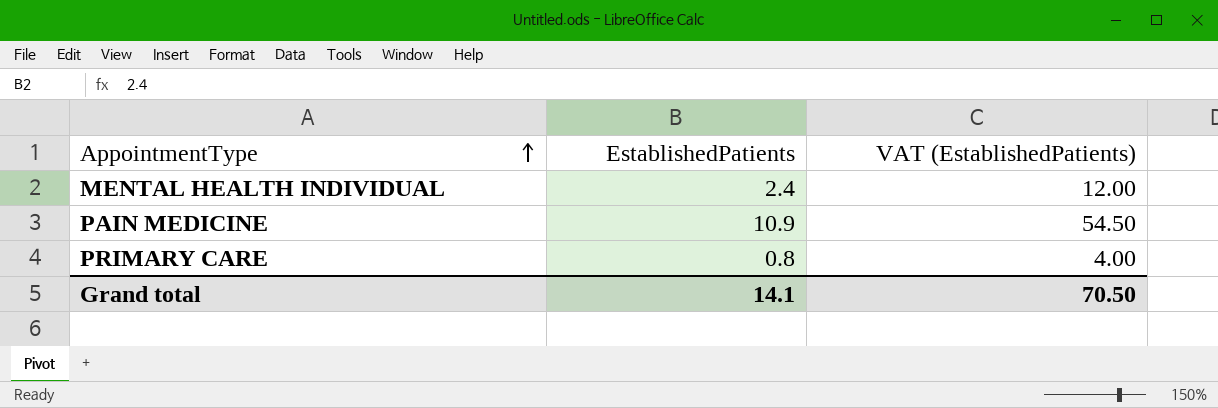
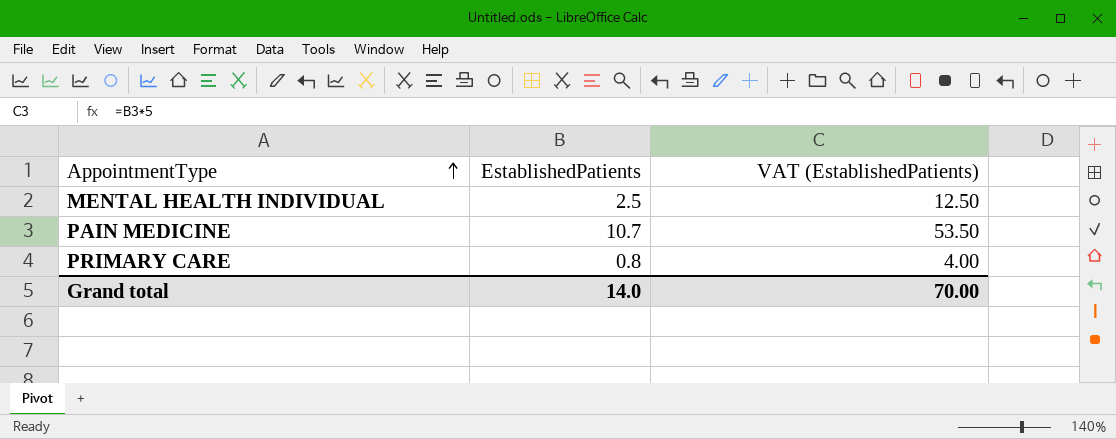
MENTAL HEALTH INDIVIDUAL | EstablishedPatients: 2.4 -> 2.5
MENTAL HEALTH INDIVIDUAL | VAT (EstablishedPatients): 12.00 -> 12.50
PAIN MEDICINE | EstablishedPatients: 10.9 -> 10.7
PAIN MEDICINE | VAT (EstablishedPatients): 54.50 -> 53.50
Grand total | EstablishedPatients: 14.1 -> 14.0
Grand total | VAT (EstablishedPatients): 70.50 -> 70.00

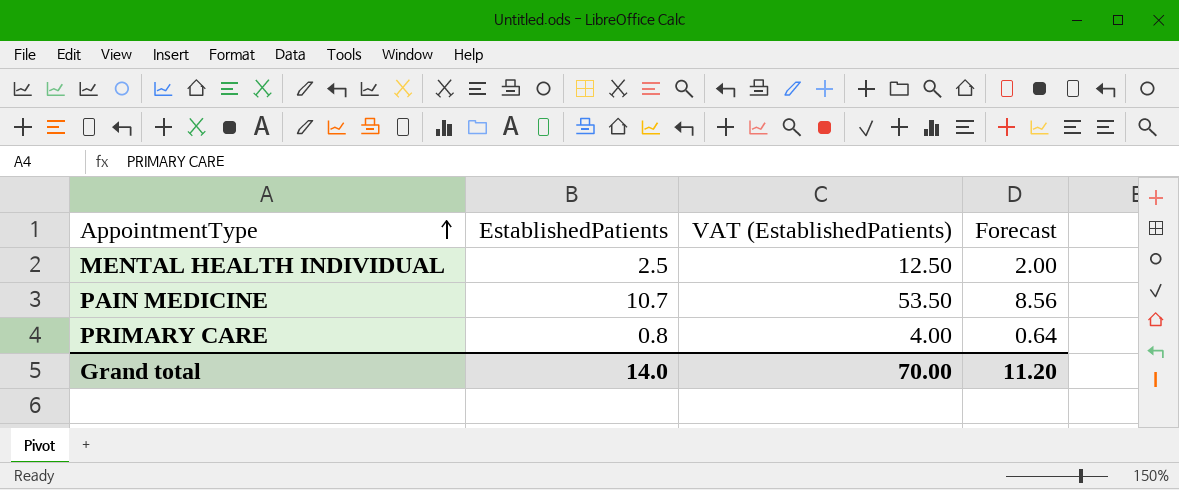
column Forecast | formula: none -> [EstablishedPatients] * 0.8

